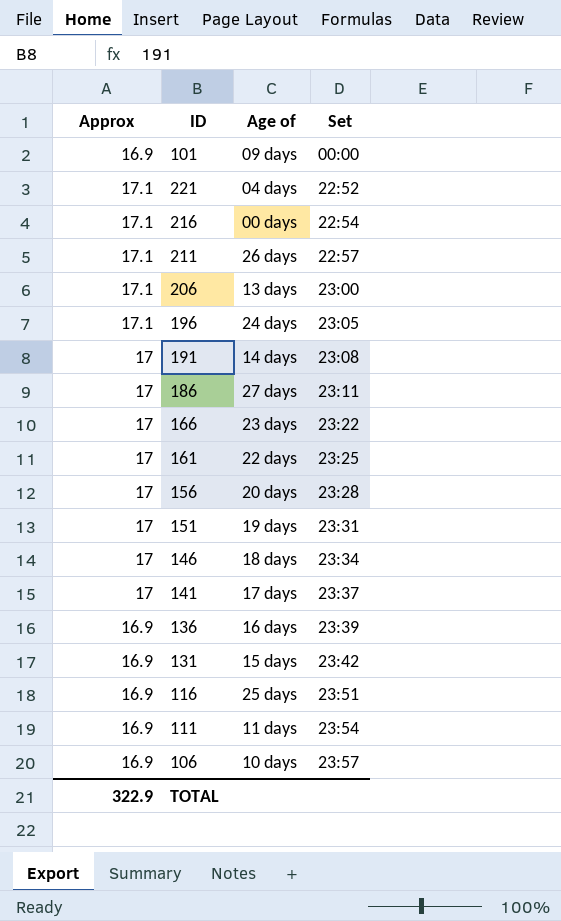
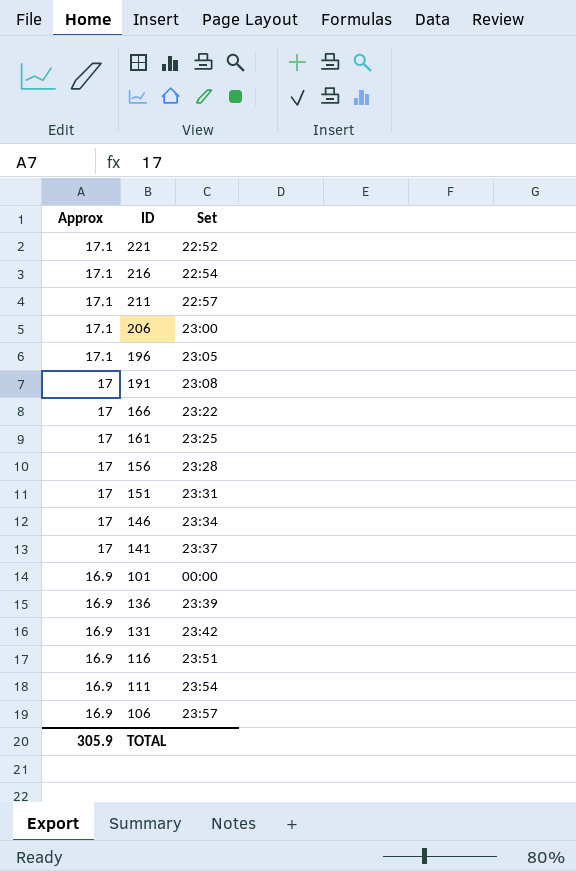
row order: Set ascending -> Approx descending
column Age of | position: 3 -> none
row 186: 17 | 27 days | 23:11 -> none
TOTAL | Approx: 322.9 -> 305.9

